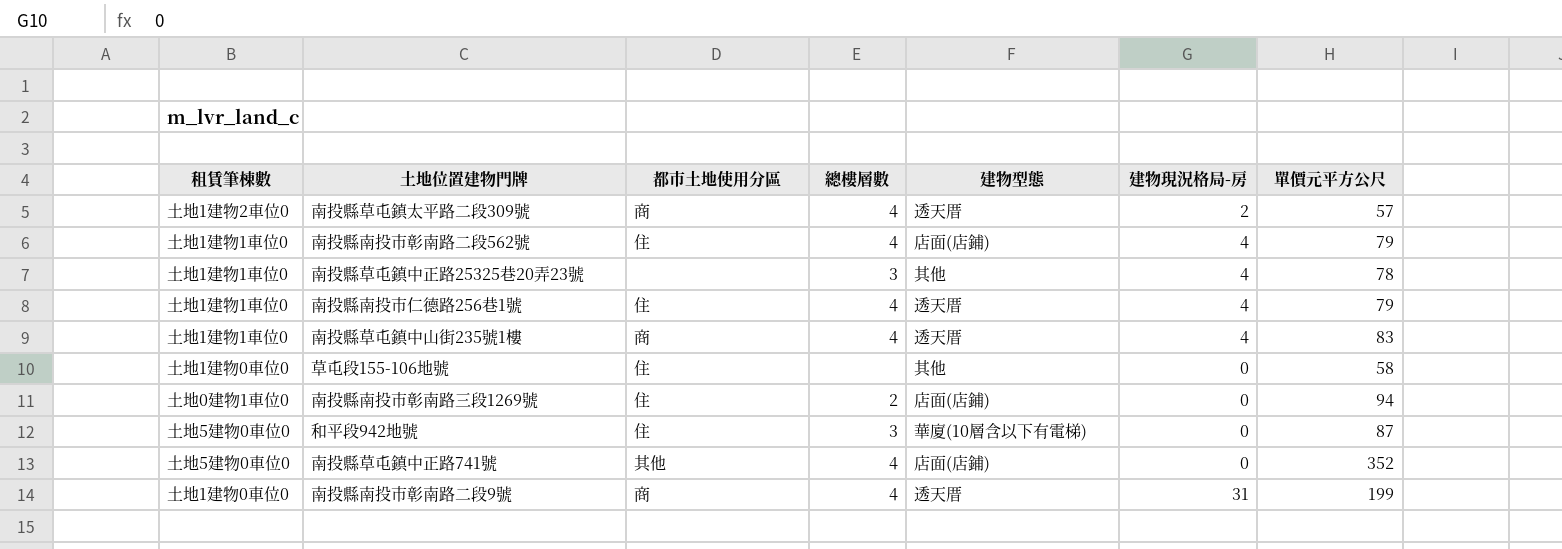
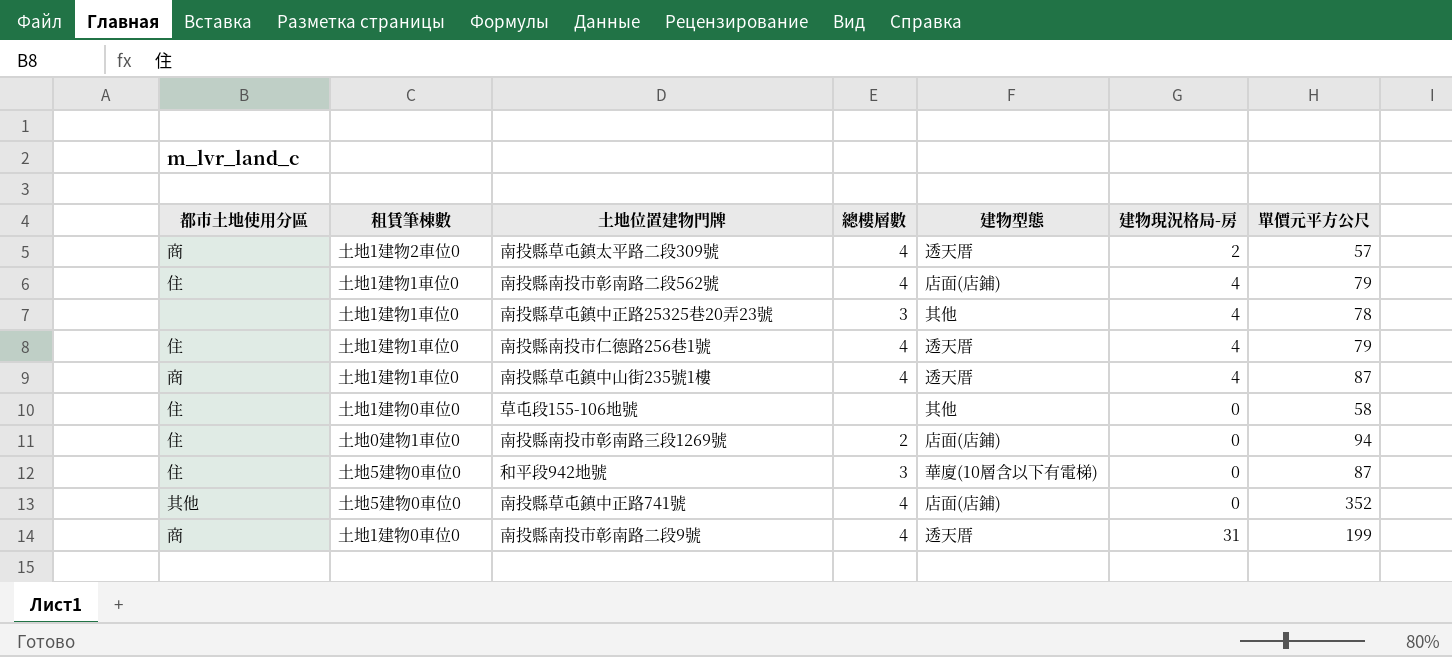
column 都市土地使用分區 | position: 3 -> 1
南投縣草屯鎮中山街235號1樓 | 單價元平方公尺: 83 -> 87

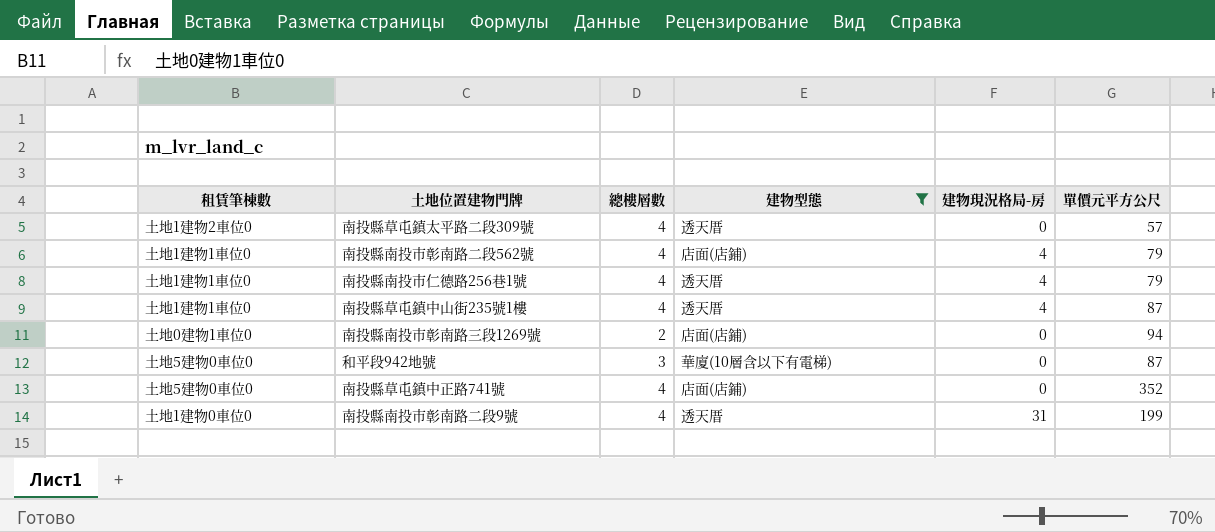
filter: none -> 建物型態 != 其他
column 都市土地使用分區 | position: 1 -> none
南投縣草屯鎮太平路二段309號 | 建物現況格局-房: 2 -> 0

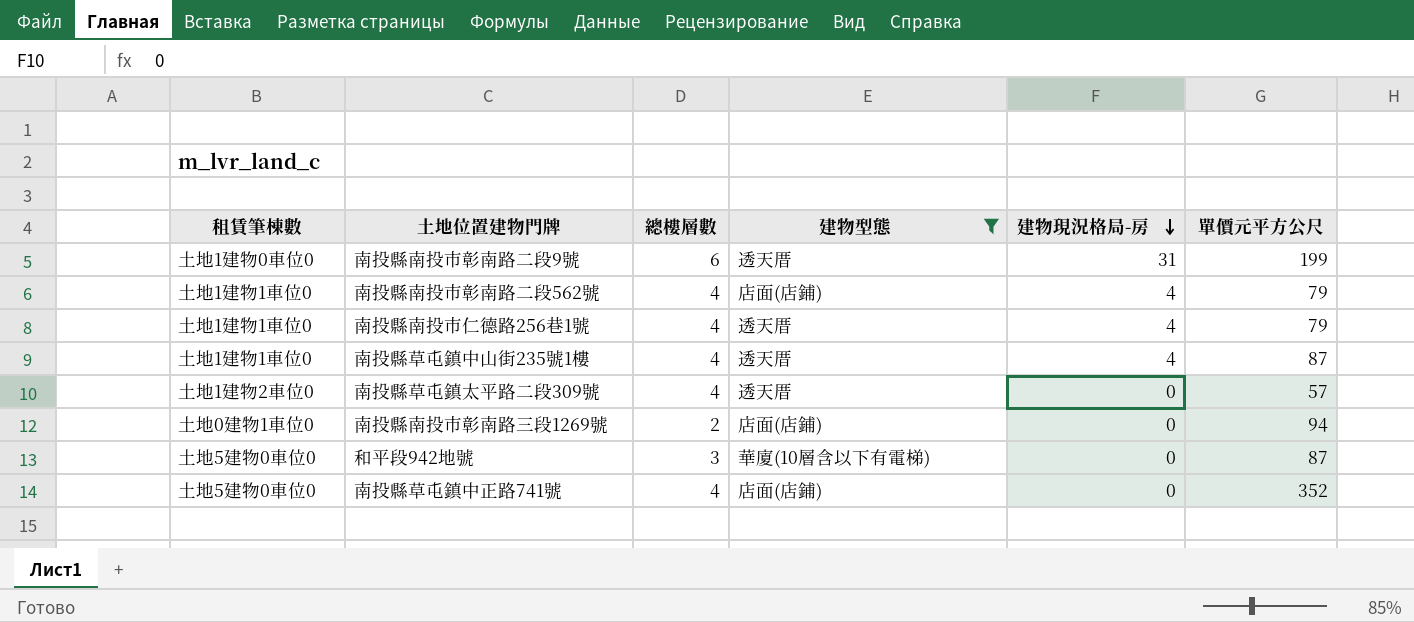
row order: none -> 建物現況格局-房 descending
南投縣南投市彰南路二段9號 | 總樓層數: 4 -> 6

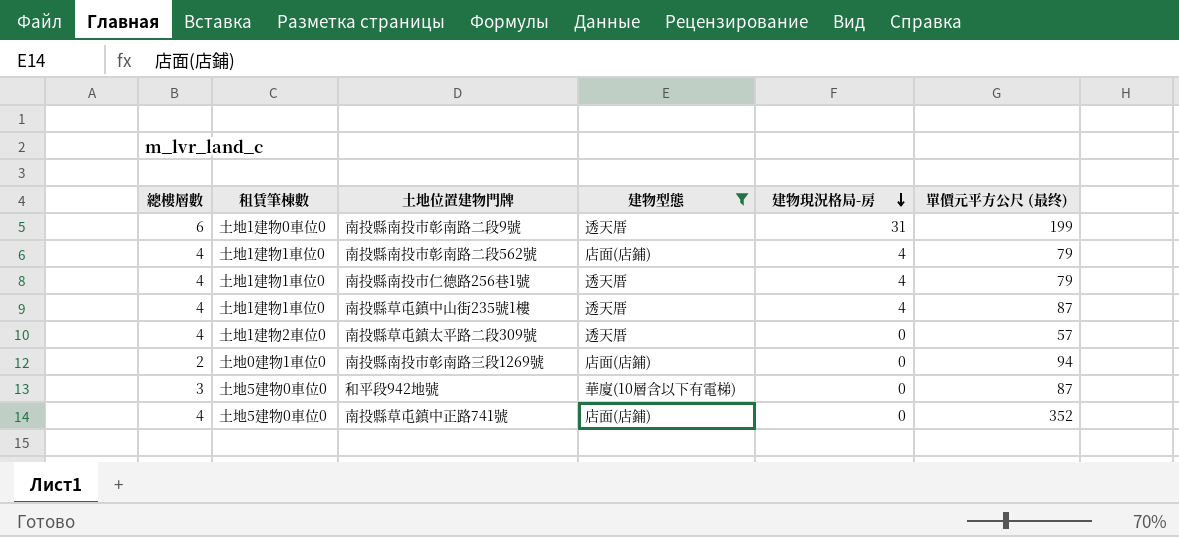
column 總樓層數 | position: 3 -> 1
column name: 單價元平方公尺 -> 單價元平方公尺 (最终)

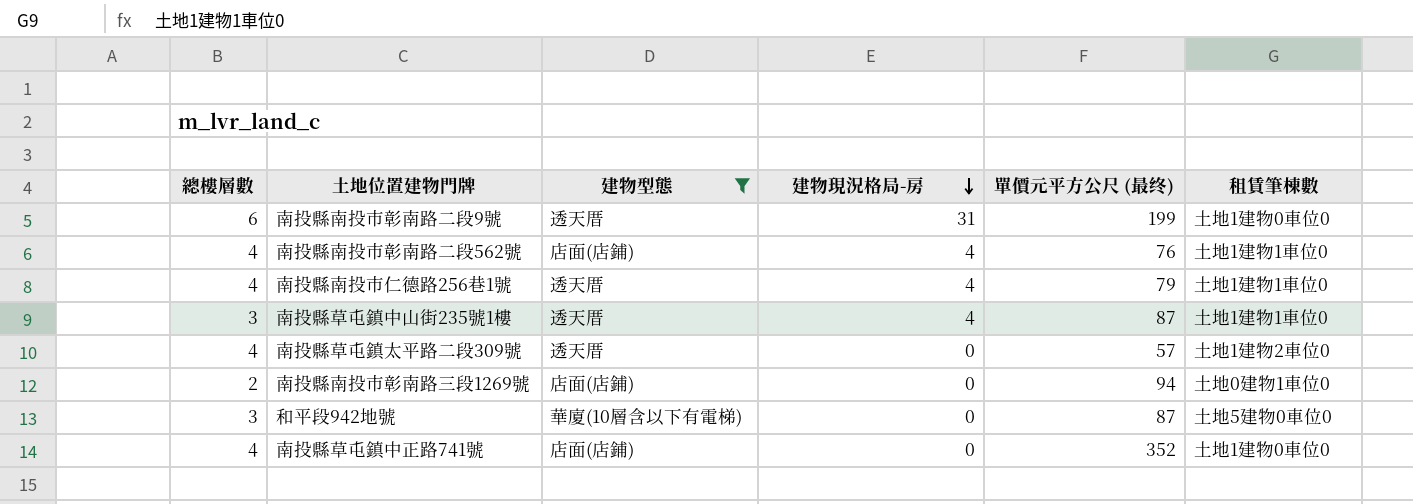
column 租賃筆棟數 | position: 2 -> 6
南投縣南投市彰南路二段562號 | 單價元平方公尺 (最终): 79 -> 76
南投縣草屯鎮中山街235號1樓 | 總樓層數: 4 -> 3
南投縣草屯鎮中正路741號 | 租賃筆棟數: 土地5建物0車位0 -> 土地1建物0車位0

